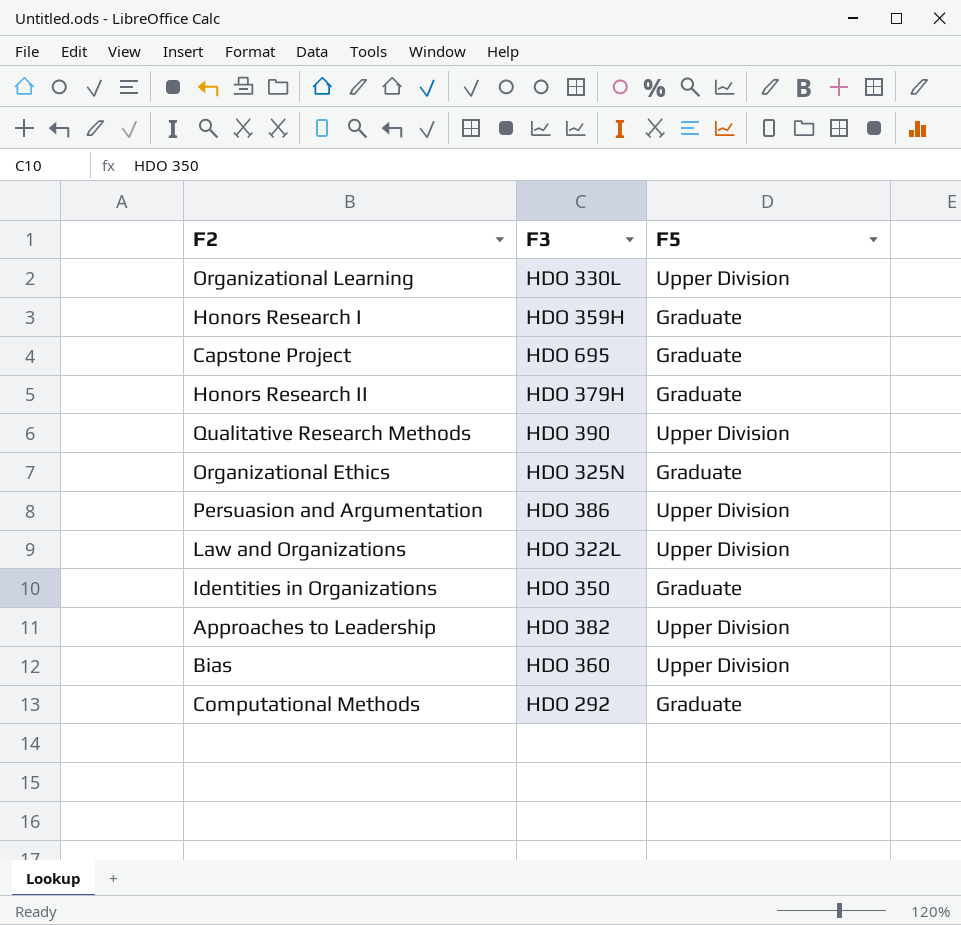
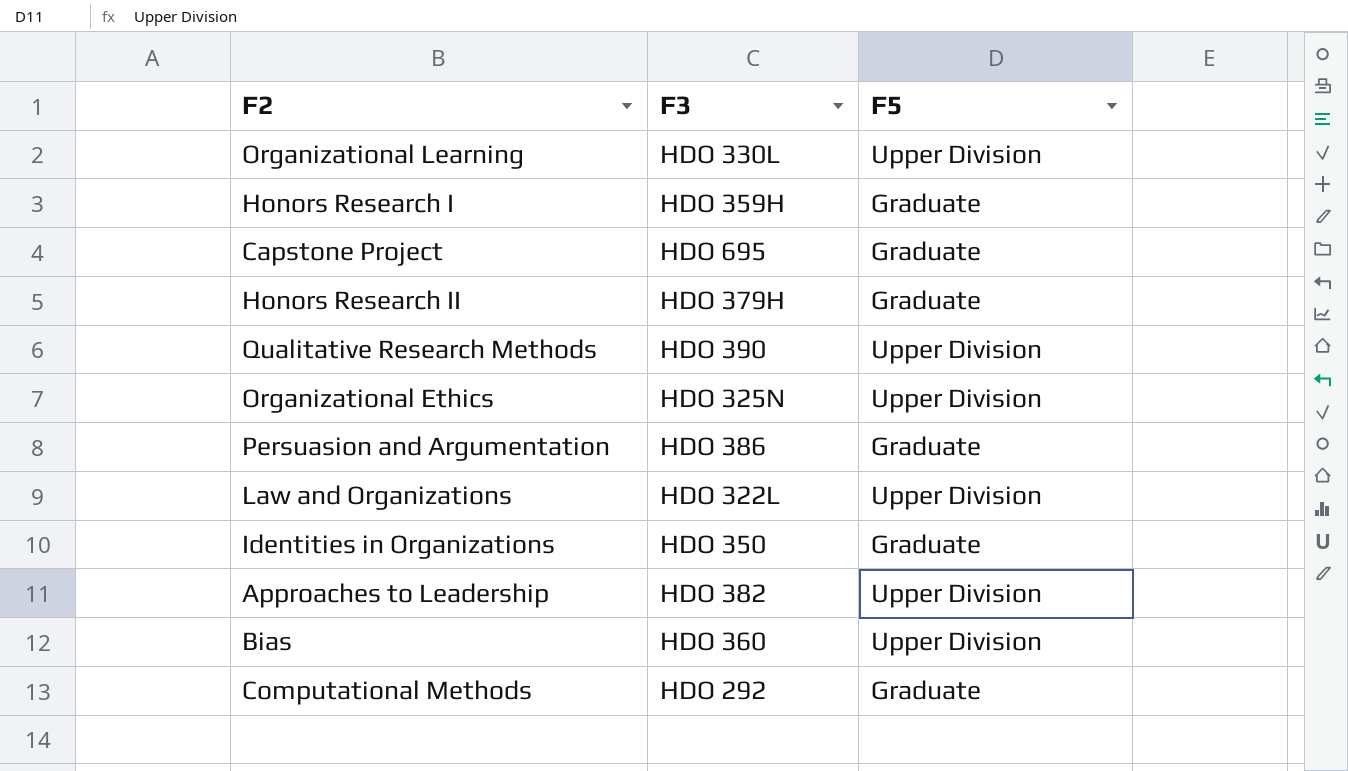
Organizational Ethics | F5: Graduate -> Upper Division
Persuasion and Argumentation | F5: Upper Division -> Graduate

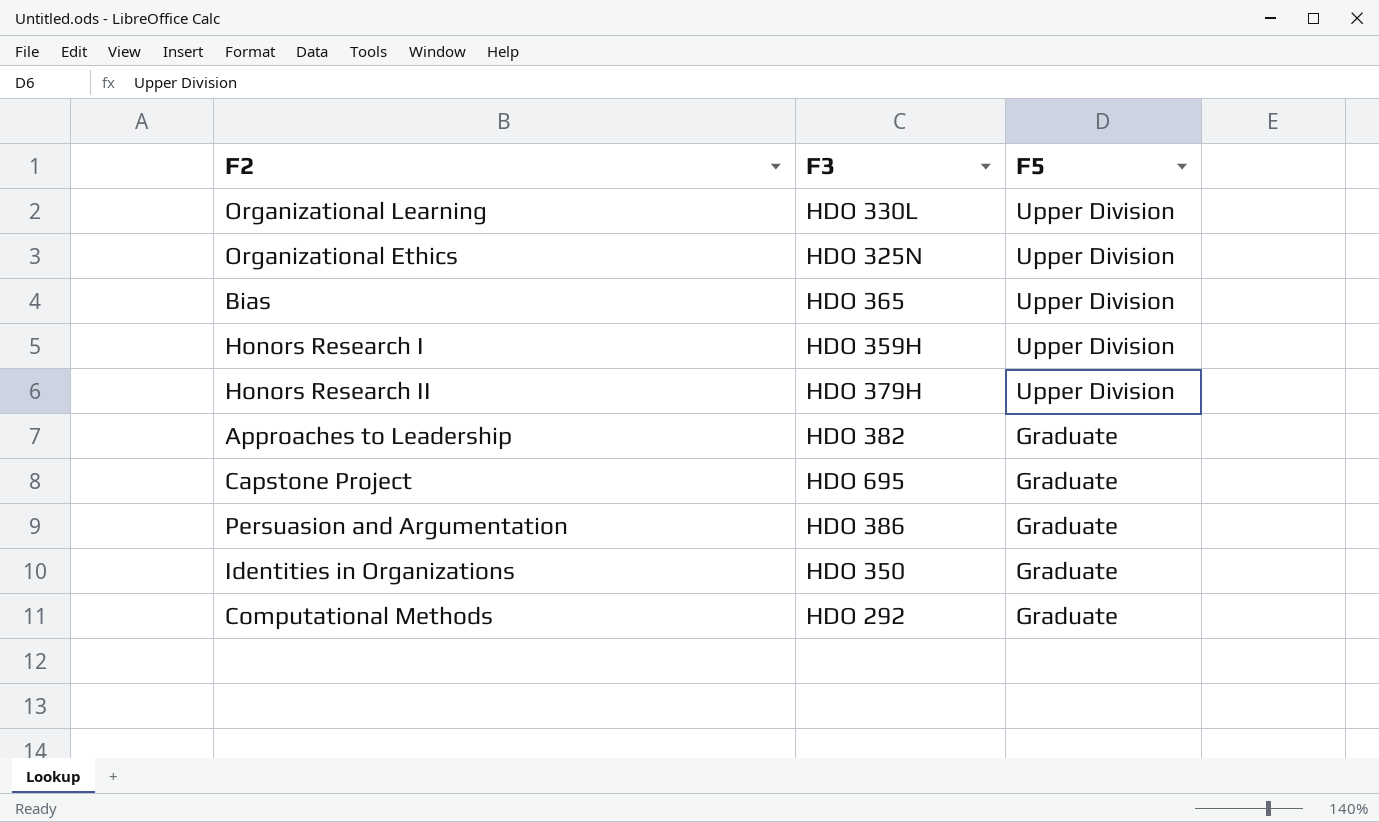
row order: none -> F5 descending
row Qualitative Research Methods: HDO 390 | Upper Division -> none
row Law and Organizations: HDO 322L | Upper Division -> none
Bias | F3: HDO 360 -> HDO 365
Honors Research I | F5: Graduate -> Upper Division
Honors Research II | F5: Graduate -> Upper Division
Approaches to Leadership | F5: Upper Division -> Graduate

